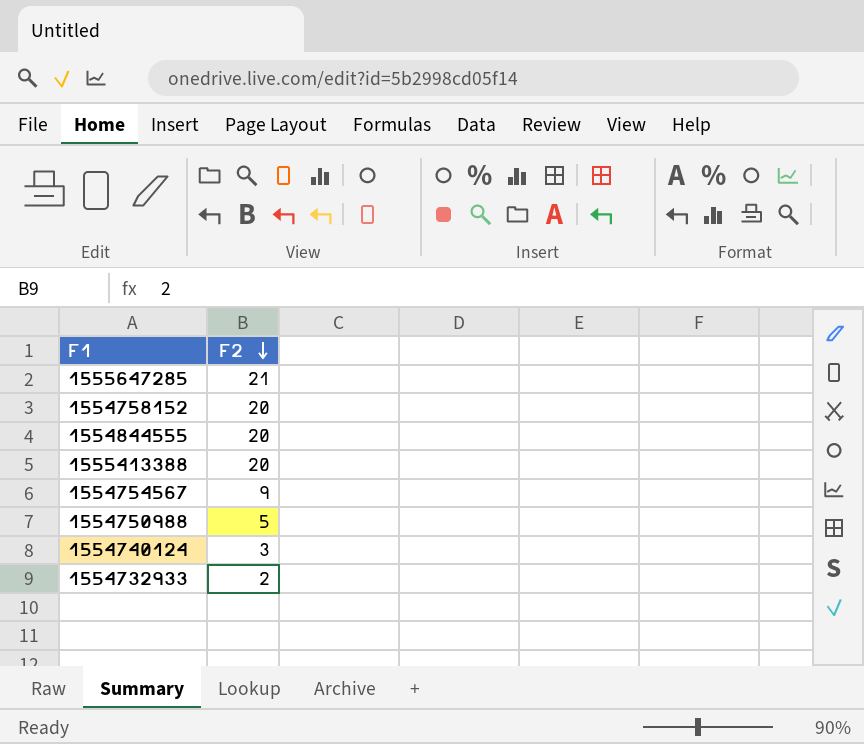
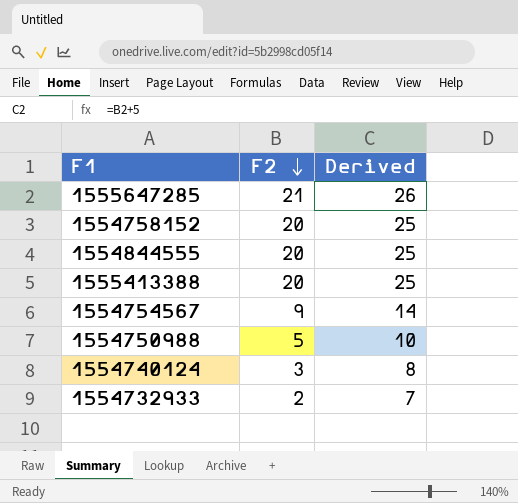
column Derived | formula: none -> [F2] + 5

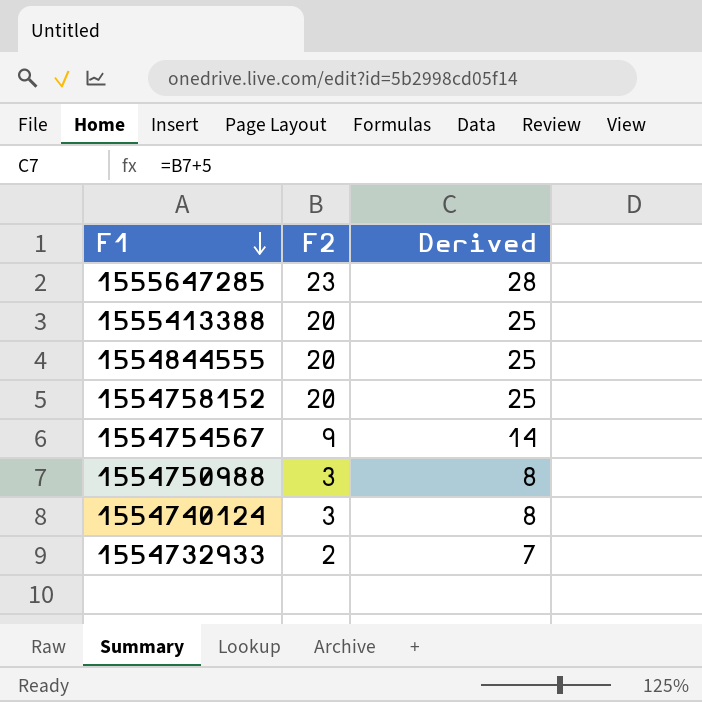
row order: F2 descending -> F1 descending
1555647285 | F2: 21 -> 23
1555647285 | Derived: 26 -> 28
1554750988 | F2: 5 -> 3
1554750988 | Derived: 10 -> 8

